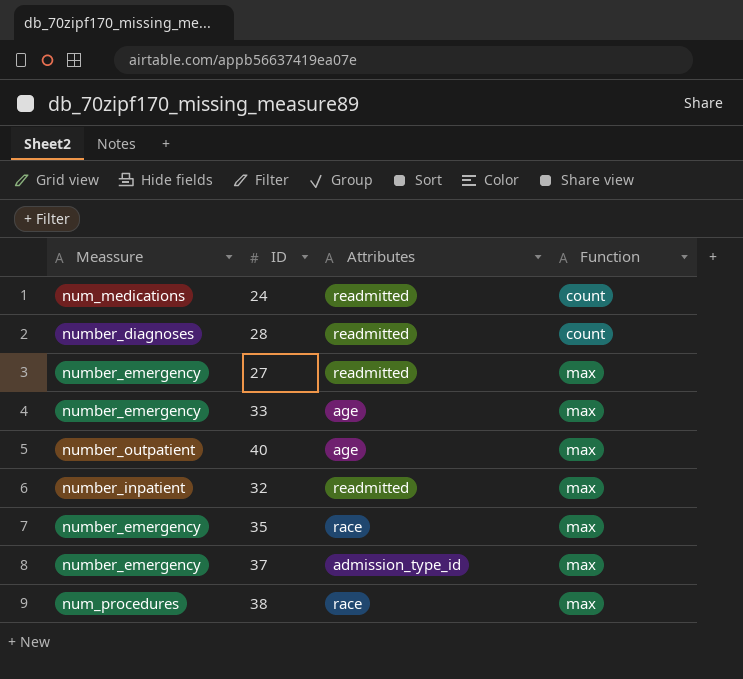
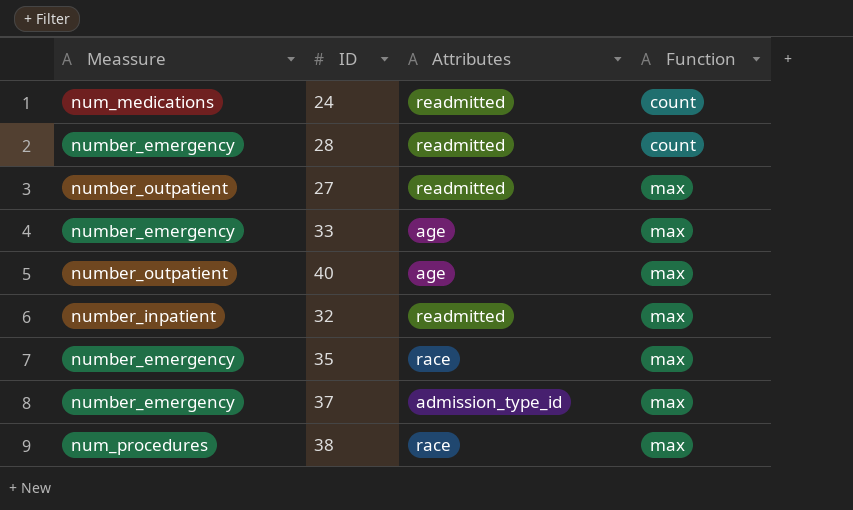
28 | Meassure: number_diagnoses -> number_emergency
27 | Meassure: number_emergency -> number_outpatient

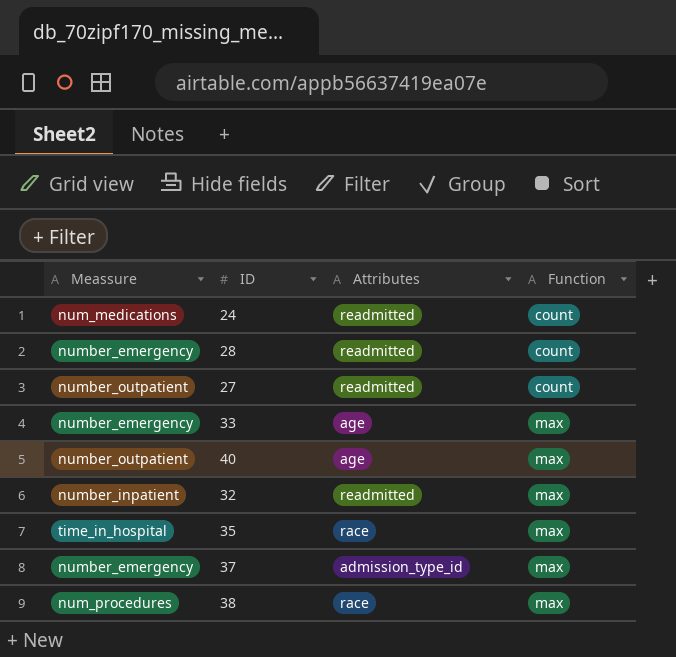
27 | Function: max -> count
35 | Meassure: number_emergency -> time_in_hospital

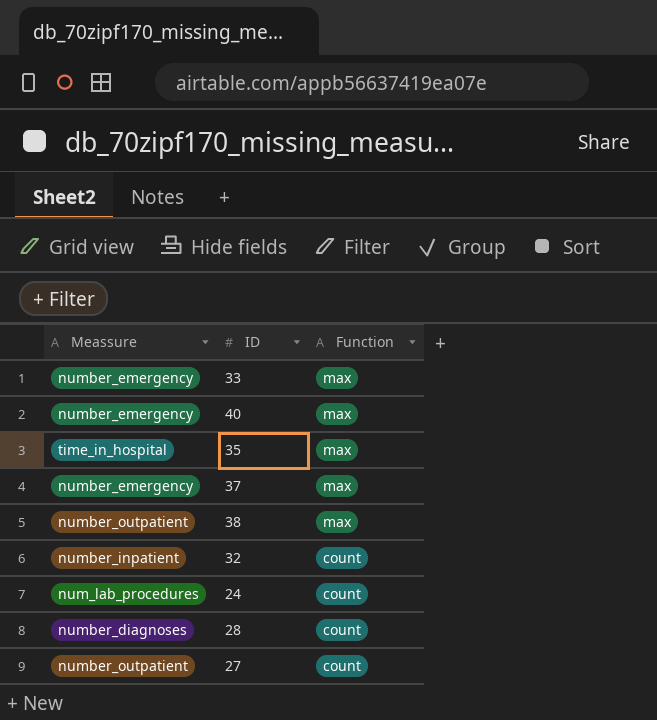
row order: Function ascending -> Function descending
column Attributes | position: 3 -> none
40 | Meassure: number_outpatient -> number_emergency
38 | Meassure: num_procedures -> number_outpatient
32 | Function: max -> count
24 | Meassure: num_medications -> num_lab_procedures
28 | Meassure: number_emergency -> number_diagnoses

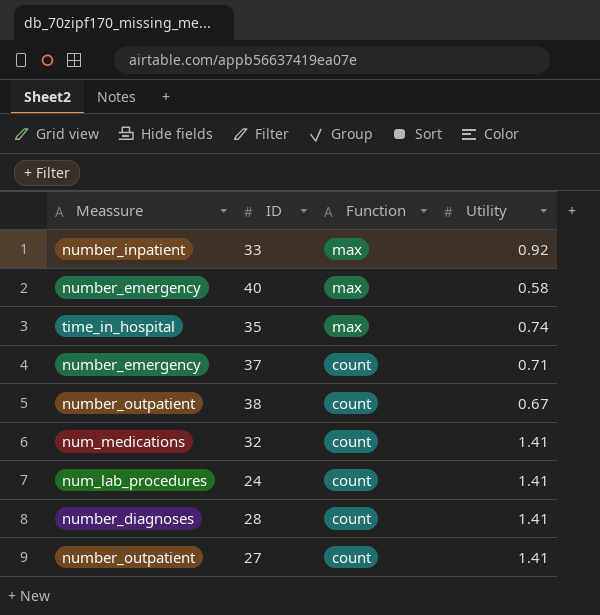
column Utility | position: none -> 4
33 | Meassure: number_emergency -> number_inpatient
37 | Function: max -> count
38 | Function: max -> count
32 | Meassure: number_inpatient -> num_medications

